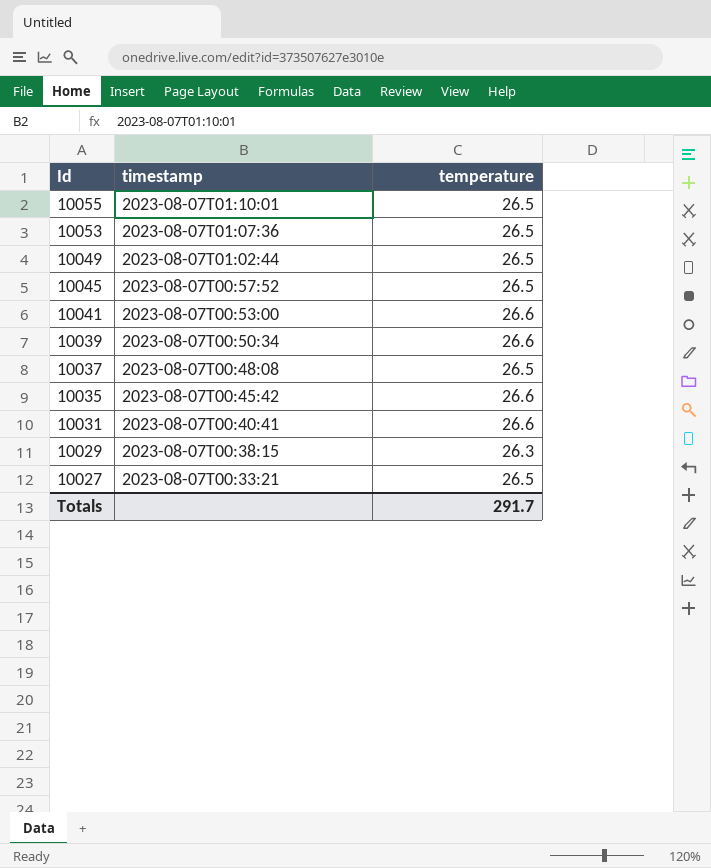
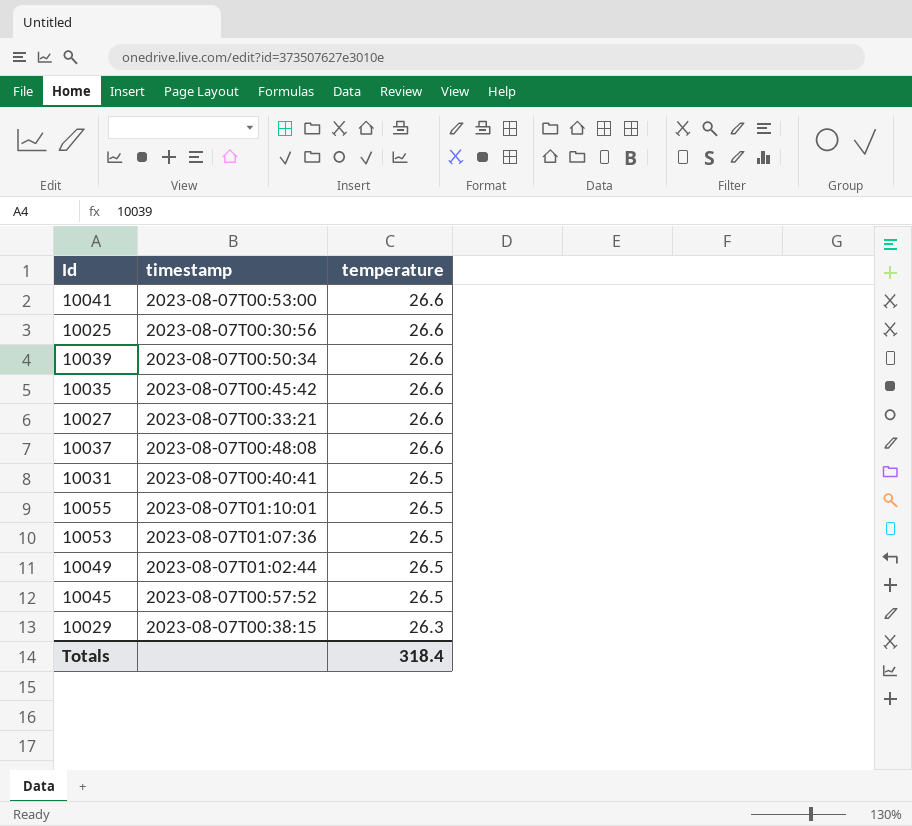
row order: Id descending -> temperature descending
row 10025: none -> 2023-08-07T00:30:56 | 26.6
10027 | temperature: 26.5 -> 26.6
10037 | temperature: 26.5 -> 26.6
10031 | temperature: 26.6 -> 26.5
Totals | temperature: 291.7 -> 318.4

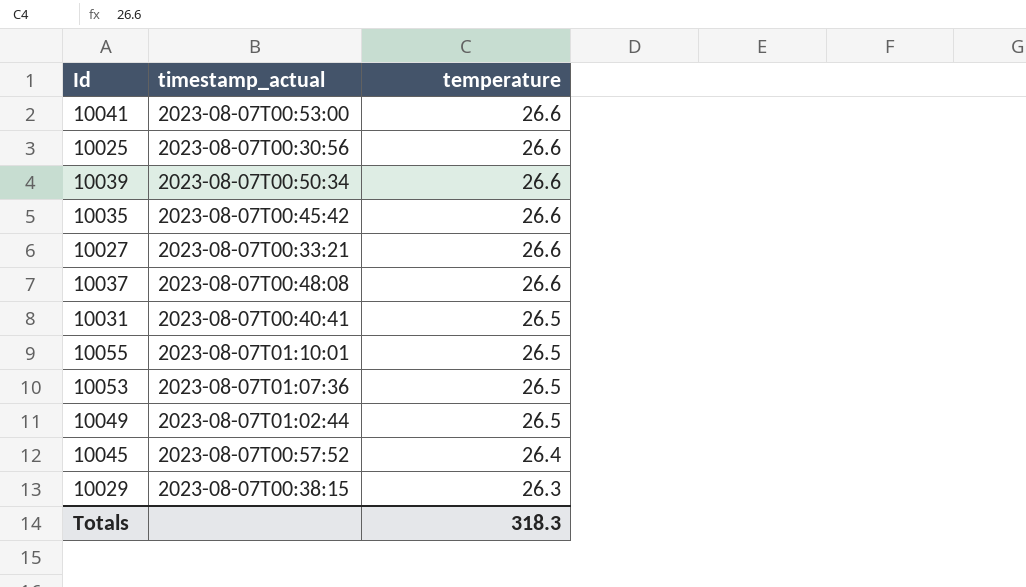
column name: timestamp -> timestamp_actual
10045 | temperature: 26.5 -> 26.4
Totals | temperature: 318.4 -> 318.3

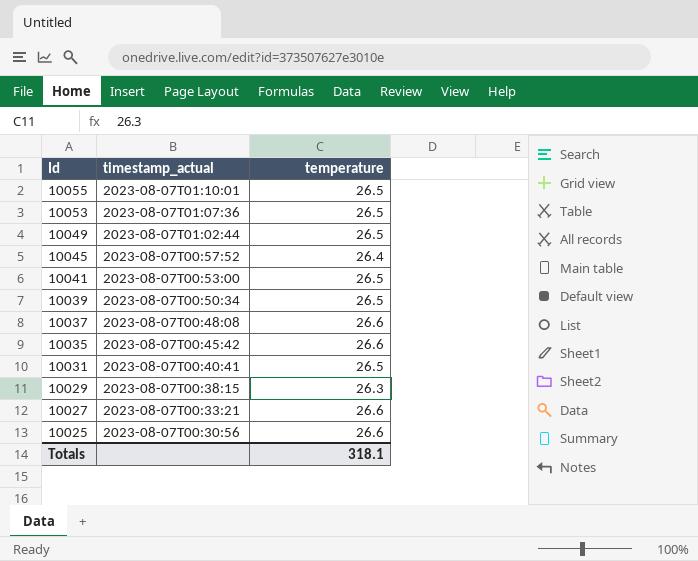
row order: temperature descending -> Id descending
10041 | temperature: 26.6 -> 26.5
10039 | temperature: 26.6 -> 26.5
Totals | temperature: 318.3 -> 318.1

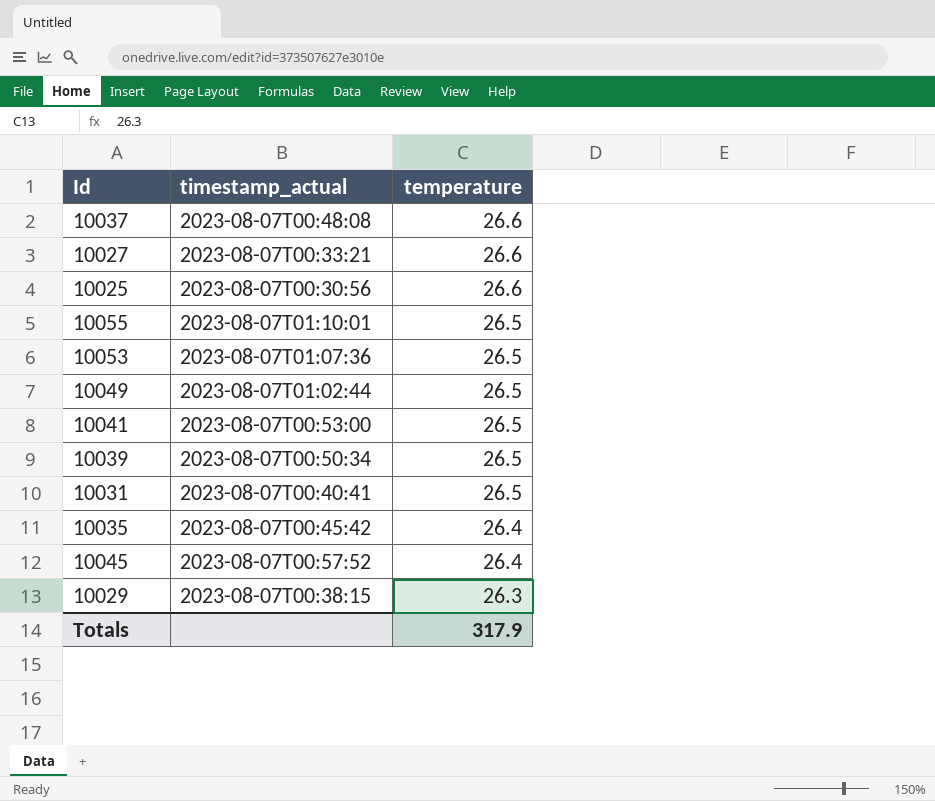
row order: Id descending -> temperature descending
10035 | temperature: 26.6 -> 26.4
Totals | temperature: 318.1 -> 317.9

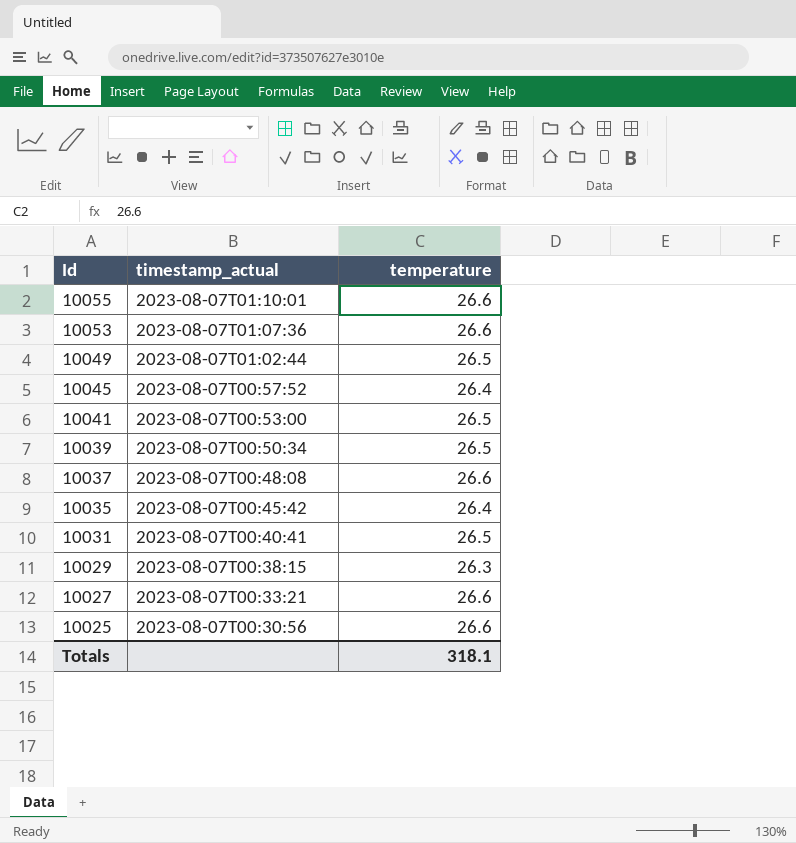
row order: temperature descending -> Id descending
10055 | temperature: 26.5 -> 26.6
10053 | temperature: 26.5 -> 26.6
Totals | temperature: 317.9 -> 318.1

